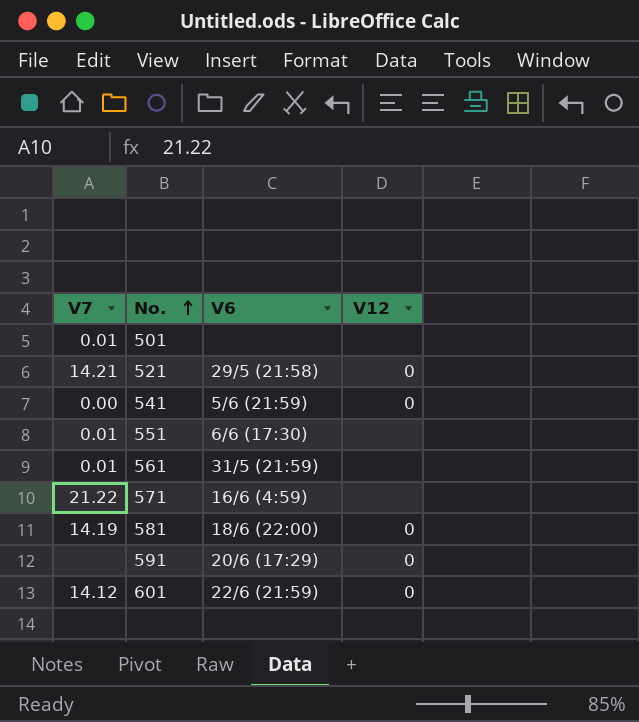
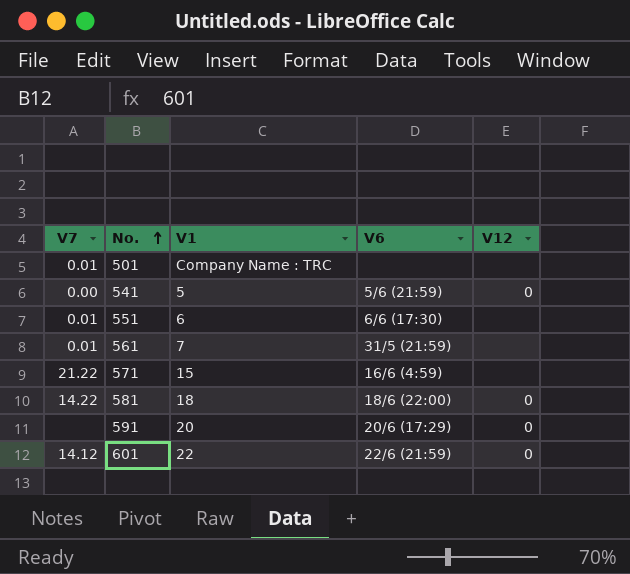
column V1 | position: none -> 3
row 521: 14.21 | 29/5 (21:58) | 0 -> none
581 | V7: 14.19 -> 14.22

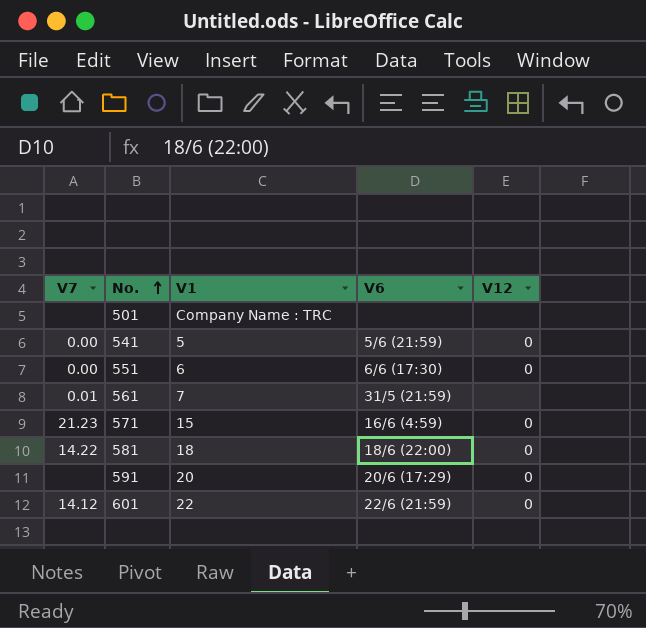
501 | V7: 0.01 -> none
551 | V7: 0.01 -> 0.00
551 | V12: none -> 0
571 | V7: 21.22 -> 21.23
571 | V12: none -> 0

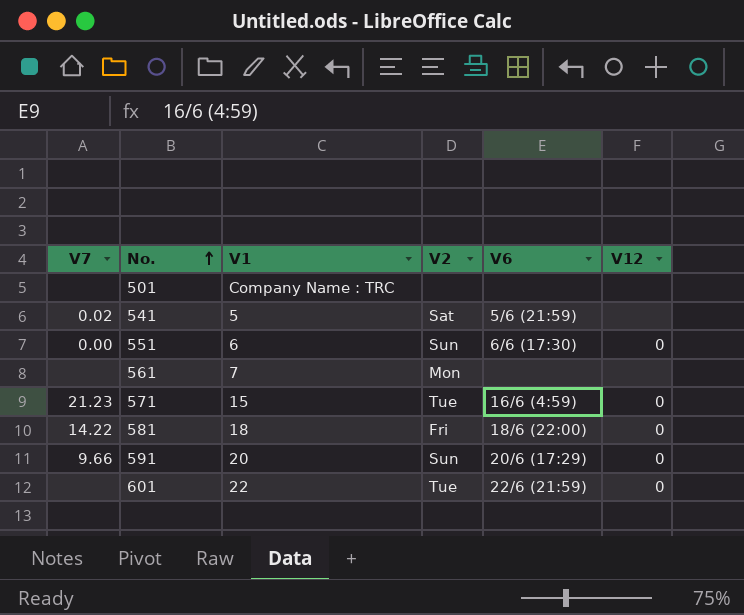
column V2 | position: none -> 4
541 | V7: 0.00 -> 0.02
541 | V12: 0 -> none
561 | V7: 0.01 -> none
561 | V6: 31/5 (21:59) -> none
591 | V7: none -> 9.66
601 | V7: 14.12 -> none

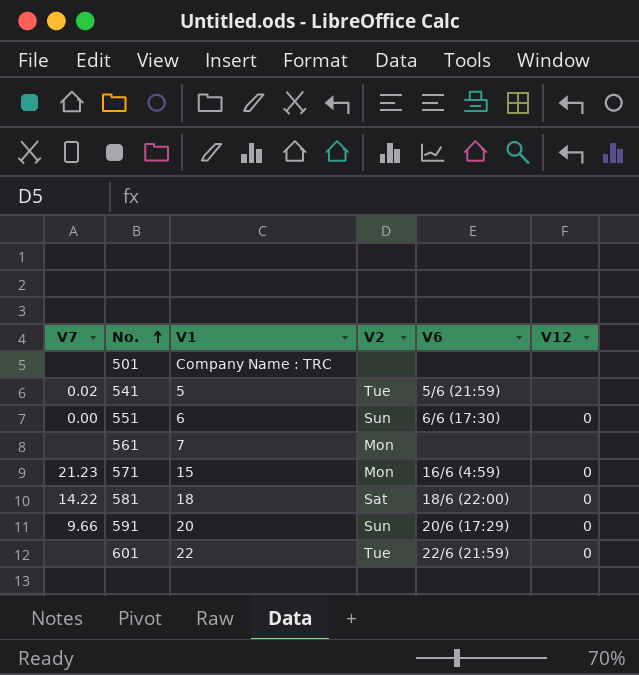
541 | V2: Sat -> Tue
571 | V2: Tue -> Mon
581 | V2: Fri -> Sat

